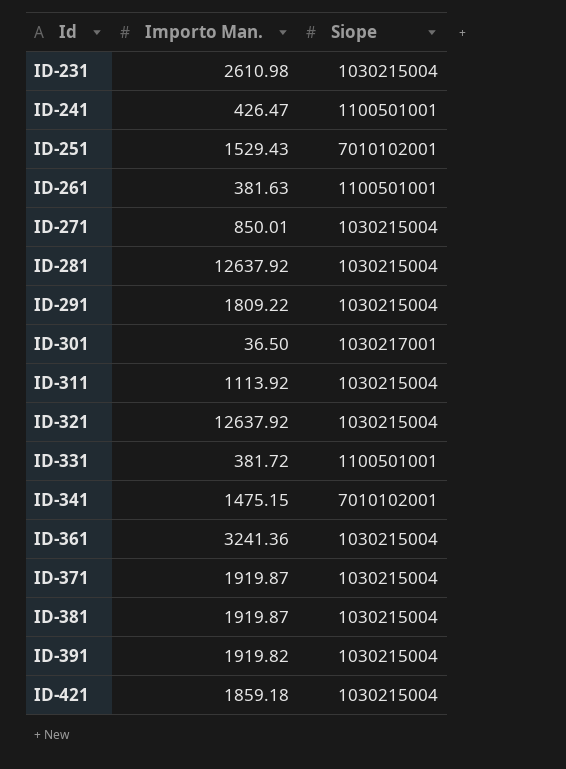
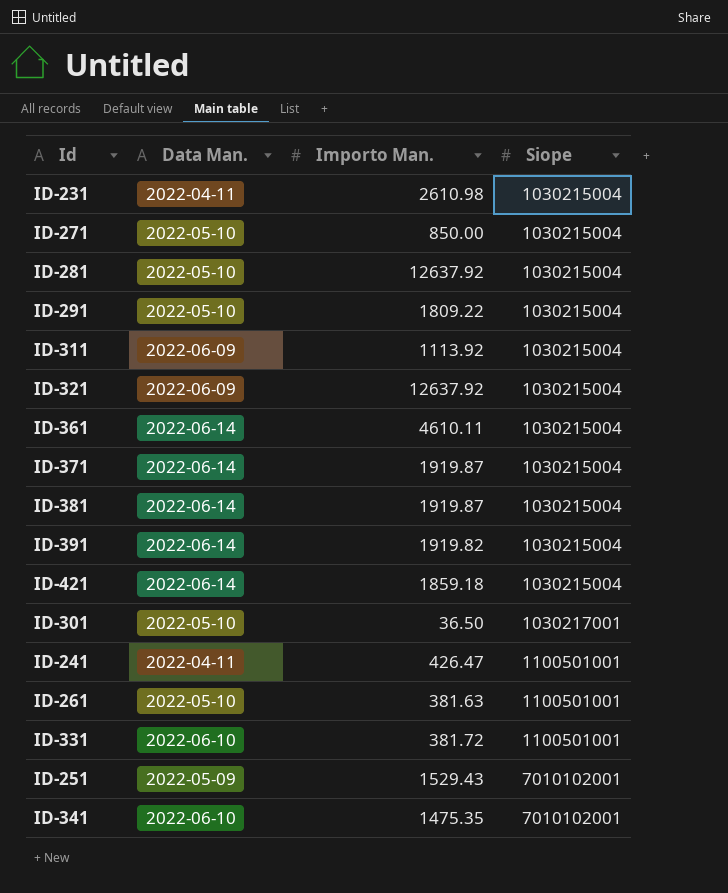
row order: Id ascending -> Siope ascending
column Data Man. | position: none -> 2
ID-271 | Importo Man.: 850.01 -> 850.00
ID-361 | Importo Man.: 3241.36 -> 4610.11
ID-341 | Importo Man.: 1475.15 -> 1475.35

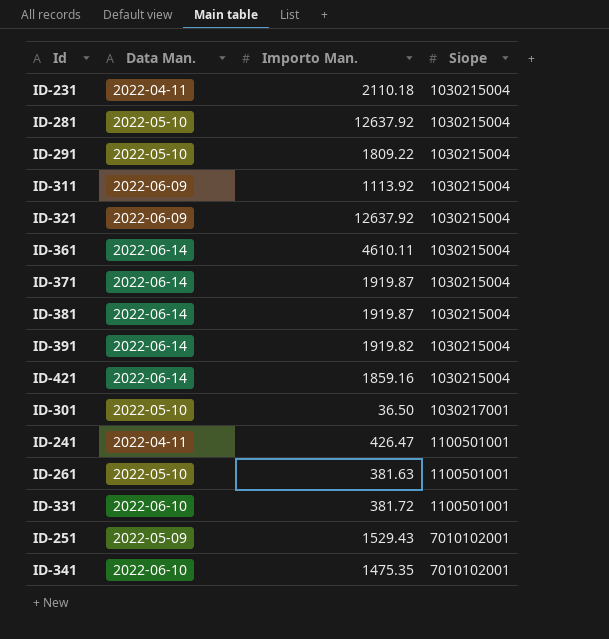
row ID-271: 2022-05-10 | 850.00 | 1030215004 -> none
ID-231 | Importo Man.: 2610.98 -> 2110.18
ID-421 | Importo Man.: 1859.18 -> 1859.16

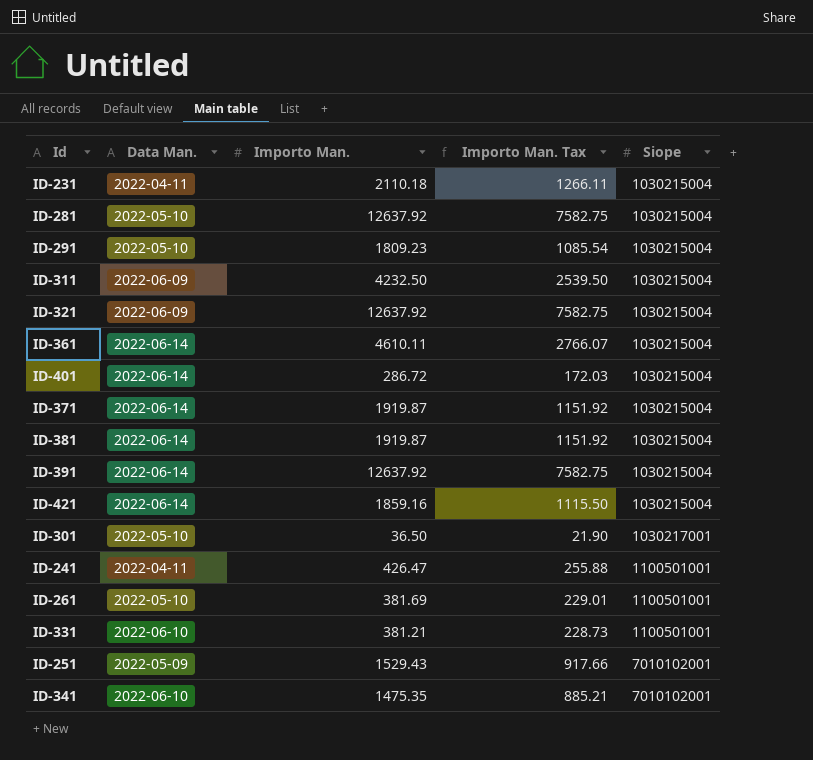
column Importo Man. Tax | formula: none -> [Importo Man.] * 0.6
ID-291 | Importo Man.: 1809.22 -> 1809.23
ID-311 | Importo Man.: 1113.92 -> 4232.50
row ID-401: none -> 2022-06-14 | 286.72 | 172.03 | 1030215004
ID-391 | Importo Man.: 1919.82 -> 12637.92
ID-261 | Importo Man.: 381.63 -> 381.69
ID-331 | Importo Man.: 381.72 -> 381.21

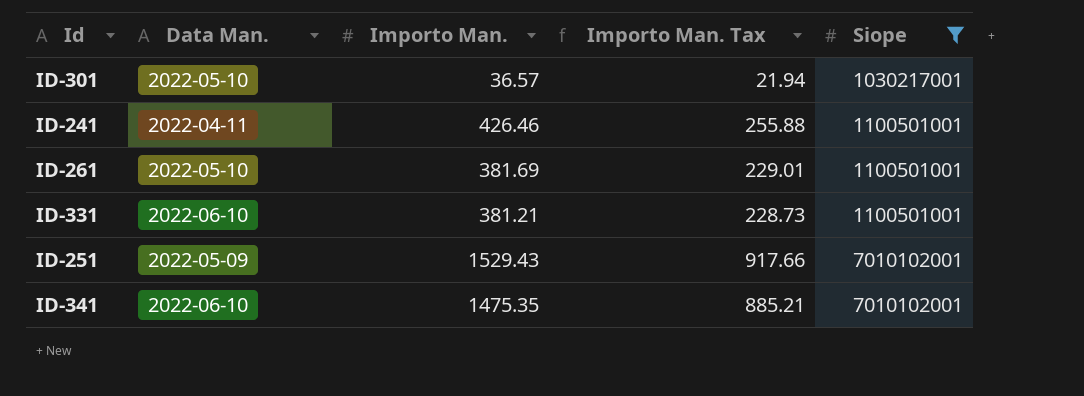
filter: none -> Siope != 1030215004
ID-301 | Importo Man.: 36.50 -> 36.57
ID-301 | Importo Man. Tax: 21.90 -> 21.94
ID-241 | Importo Man.: 426.47 -> 426.46

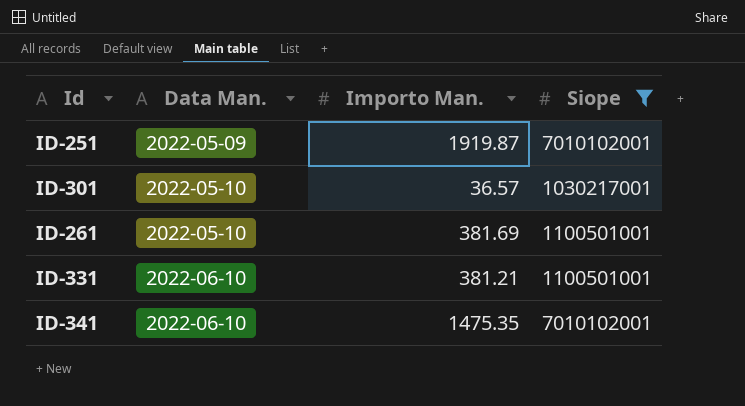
row order: Siope ascending -> Data Man. ascending
column Importo Man. Tax | formula: [Importo Man.] * 0.6 -> none
row ID-241: 2022-04-11 | 426.46 | 255.88 | 1100501001 -> none
ID-251 | Importo Man.: 1529.43 -> 1919.87

